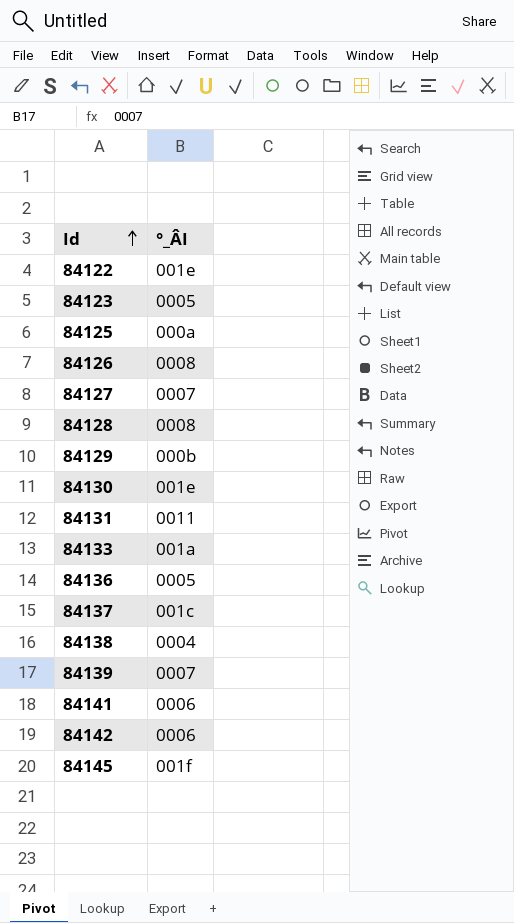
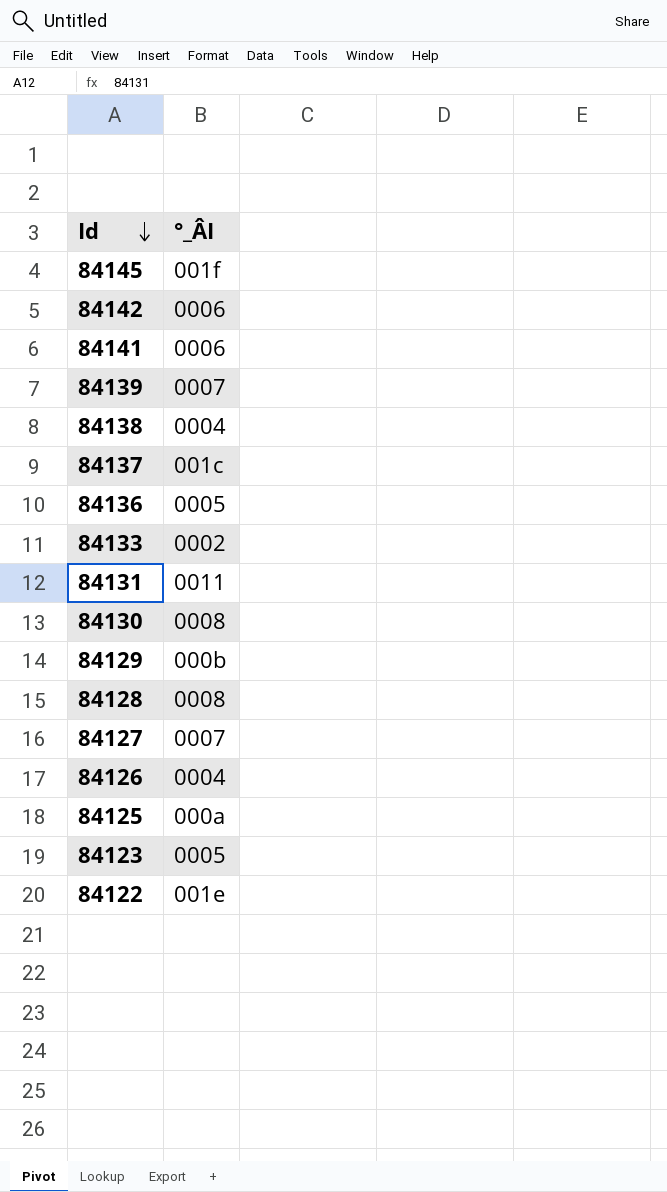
row order: Id ascending -> Id descending
84133 | °_ÂI: 001a -> 0002
84130 | °_ÂI: 001e -> 0008
84126 | °_ÂI: 0008 -> 0004

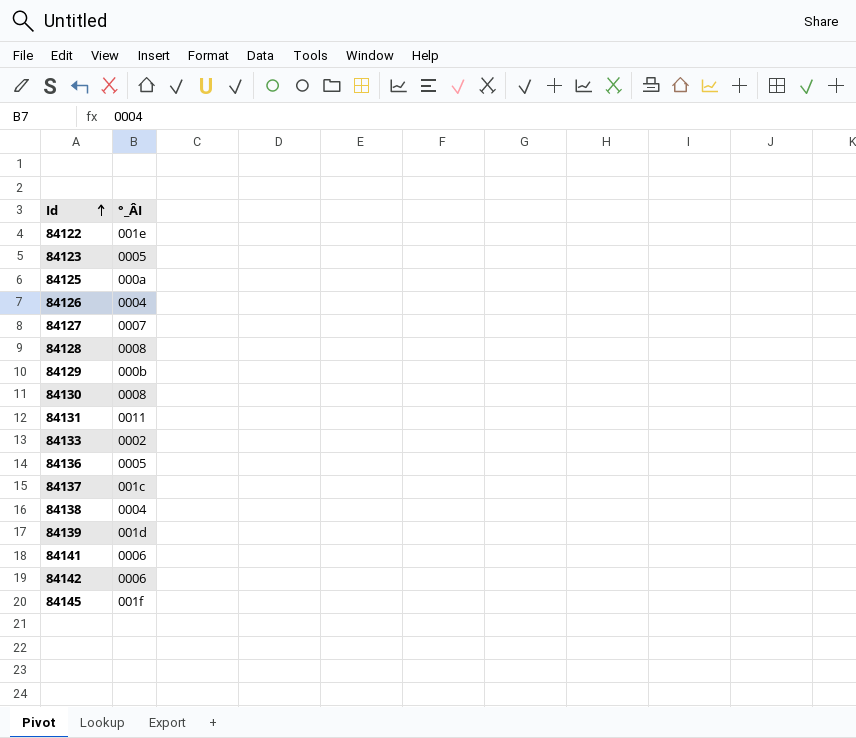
row order: Id descending -> Id ascending
84139 | °_ÂI: 0007 -> 001d

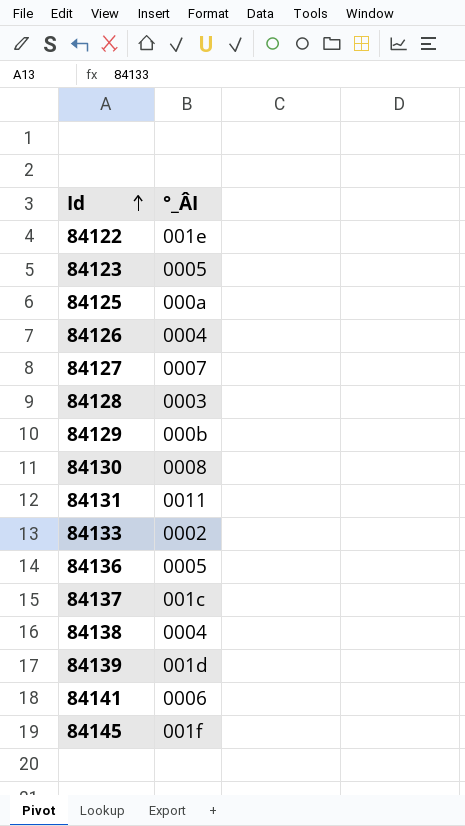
row 84142: 0006 -> none
84128 | °_ÂI: 0008 -> 0003

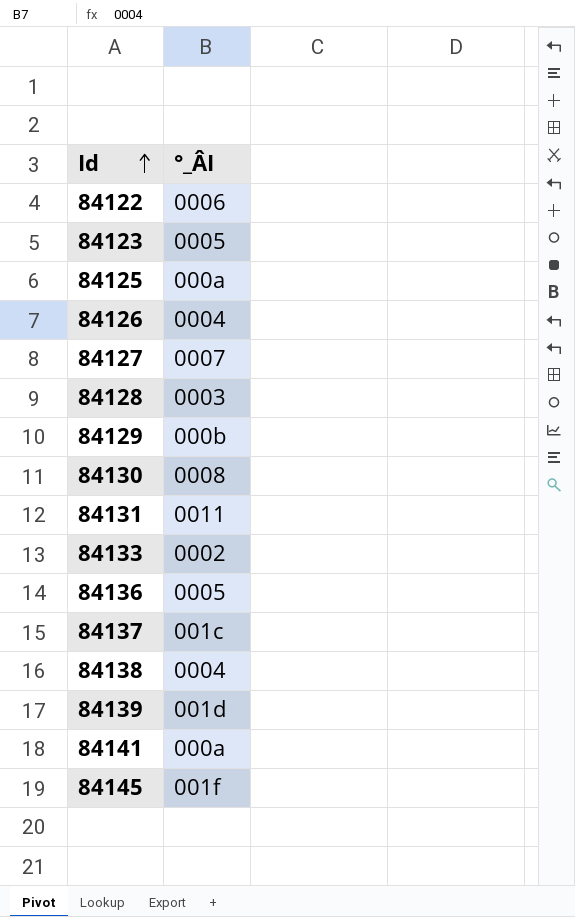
84122 | °_ÂI: 001e -> 0006
84141 | °_ÂI: 0006 -> 000a

